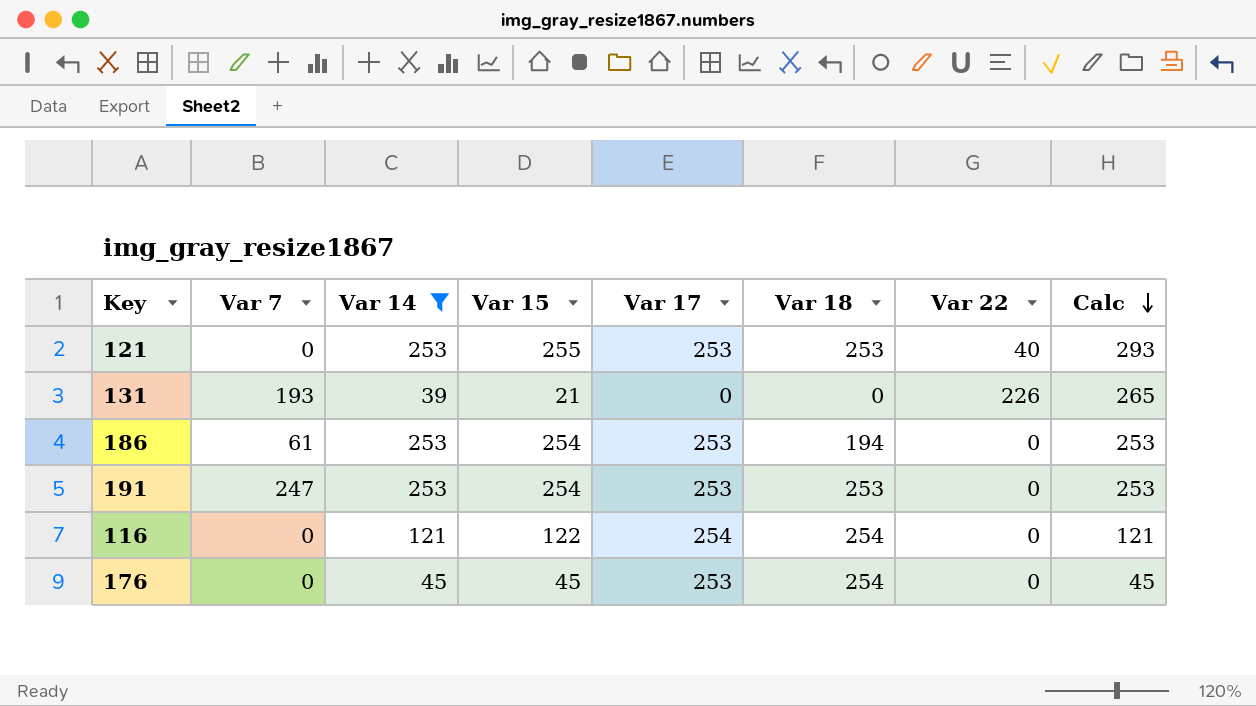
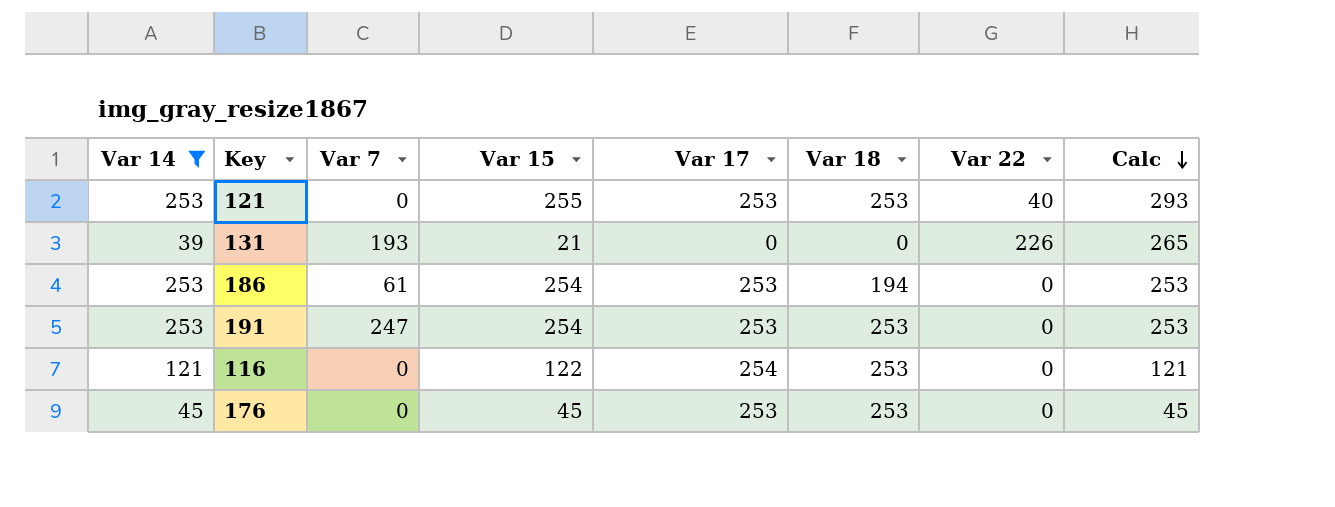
column Var 14 | position: 3 -> 1
116 | Var 18: 254 -> 253
176 | Var 18: 254 -> 253

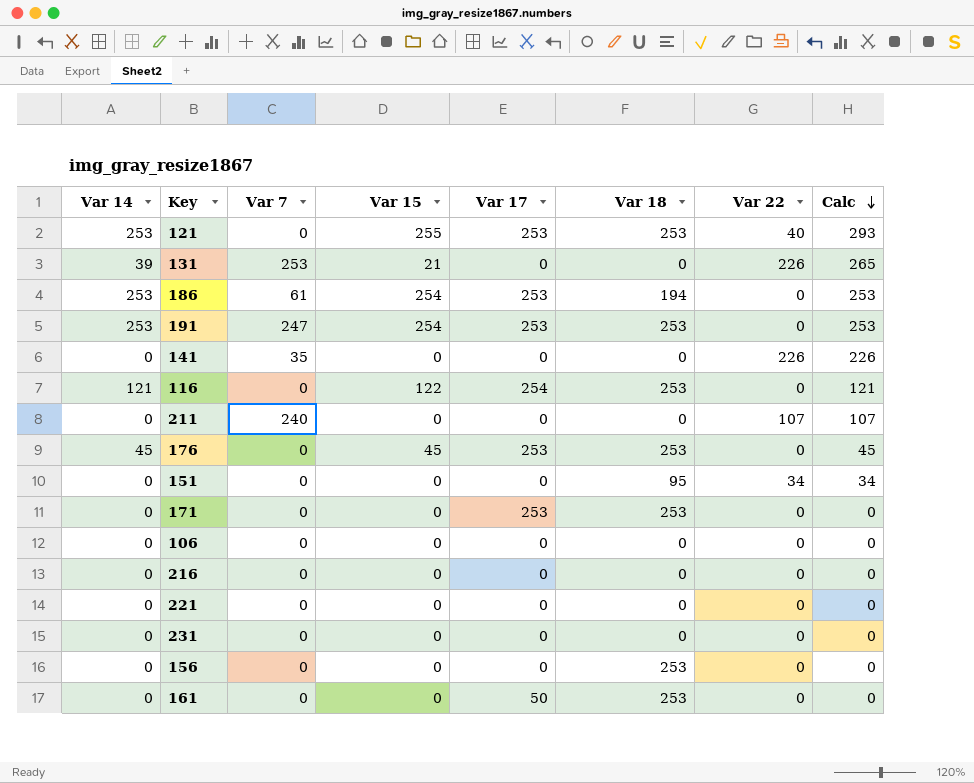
filter: Var 14 != 0 -> none
131 | Var 7: 193 -> 253

